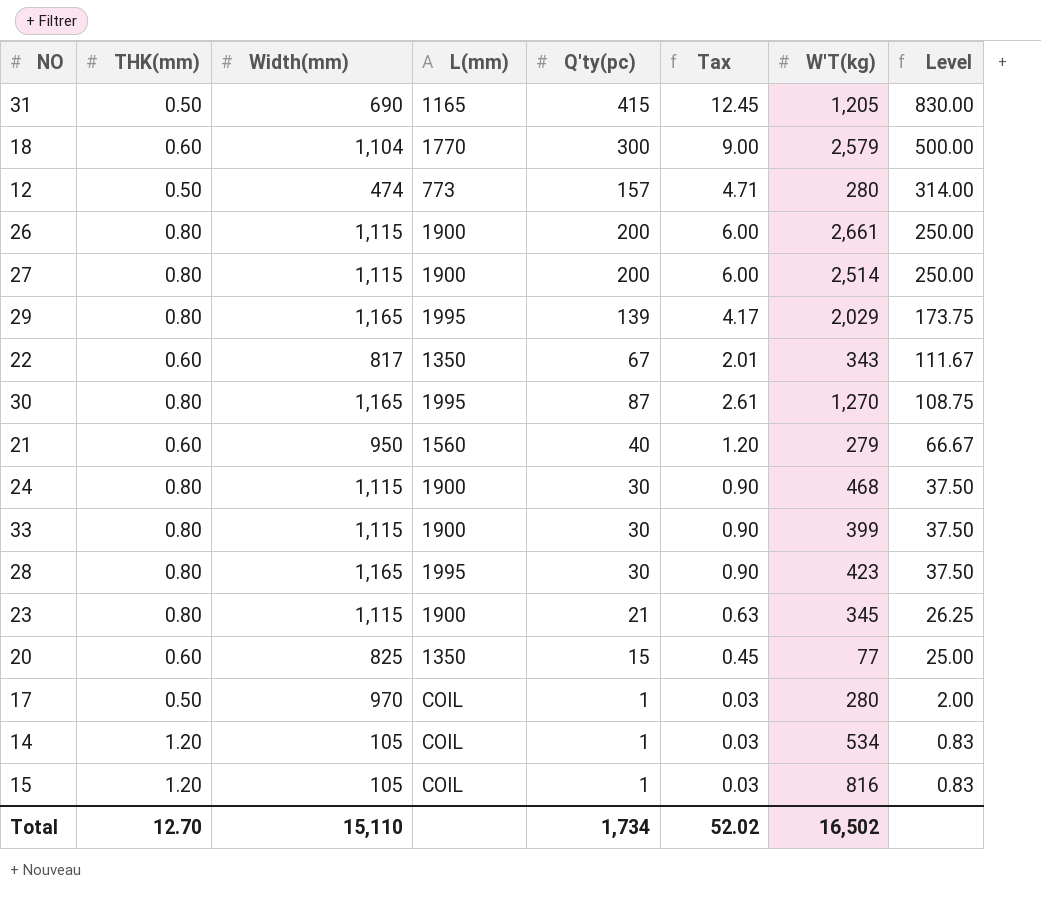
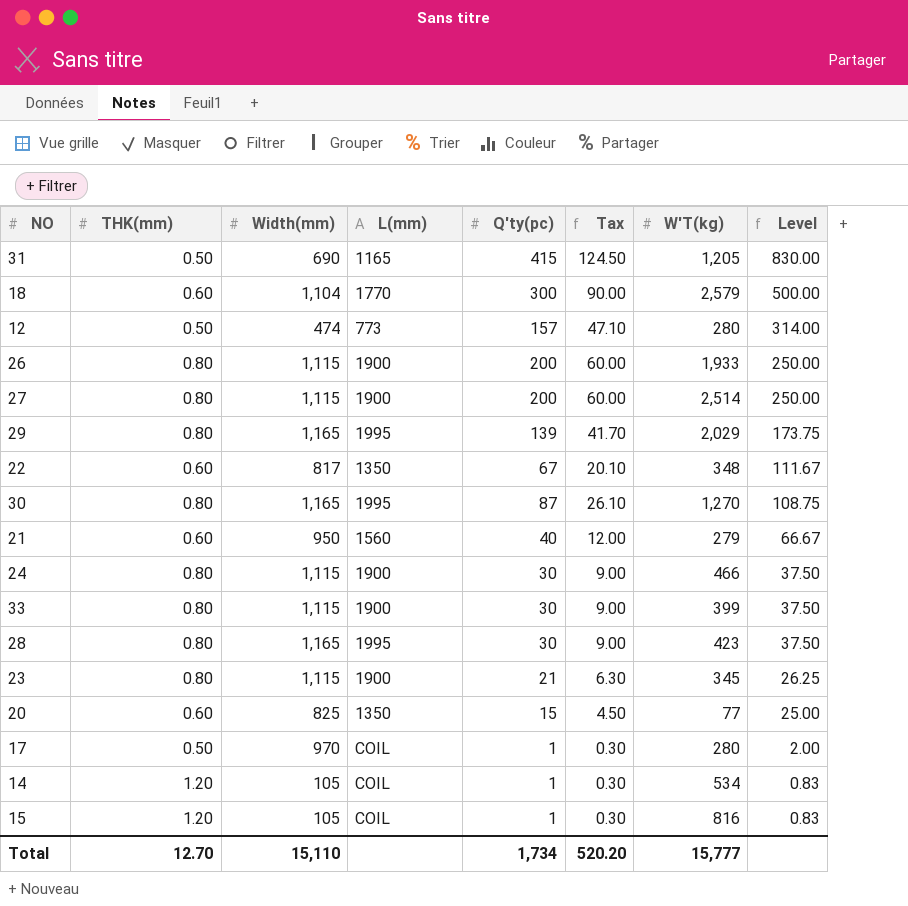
column Tax | formula: [Q'ty(pc)] * 0.03 -> [Q'ty(pc)] * 0.3
26 | W'T(kg): 2,661 -> 1,933
22 | W'T(kg): 343 -> 348
24 | W'T(kg): 468 -> 466
Total | Tax: 52.02 -> 520.20
Total | W'T(kg): 16,502 -> 15,777

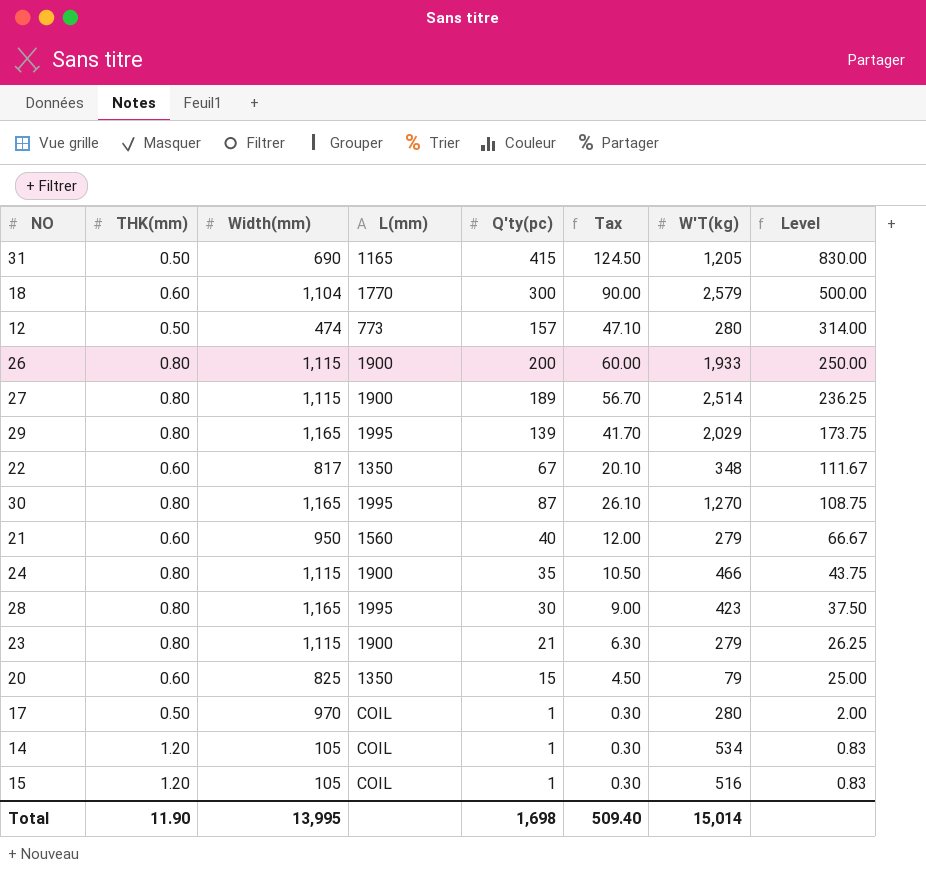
row 33: 0.80 | 1,115 | 1900 | 30 | 9.00 | 399 | 37.50 -> none
27 | Q'ty(pc): 200 -> 189
27 | Tax: 60.00 -> 56.70
27 | Level: 250.00 -> 236.25
24 | Q'ty(pc): 30 -> 35
24 | Tax: 9.00 -> 10.50
24 | Level: 37.50 -> 43.75
23 | W'T(kg): 345 -> 279
20 | W'T(kg): 77 -> 79
15 | W'T(kg): 816 -> 516
Total | THK(mm): 12.70 -> 11.90
Total | Width(mm): 15,110 -> 13,995
Total | Q'ty(pc): 1,734 -> 1,698
Total | Tax: 520.20 -> 509.40
Total | W'T(kg): 15,777 -> 15,014

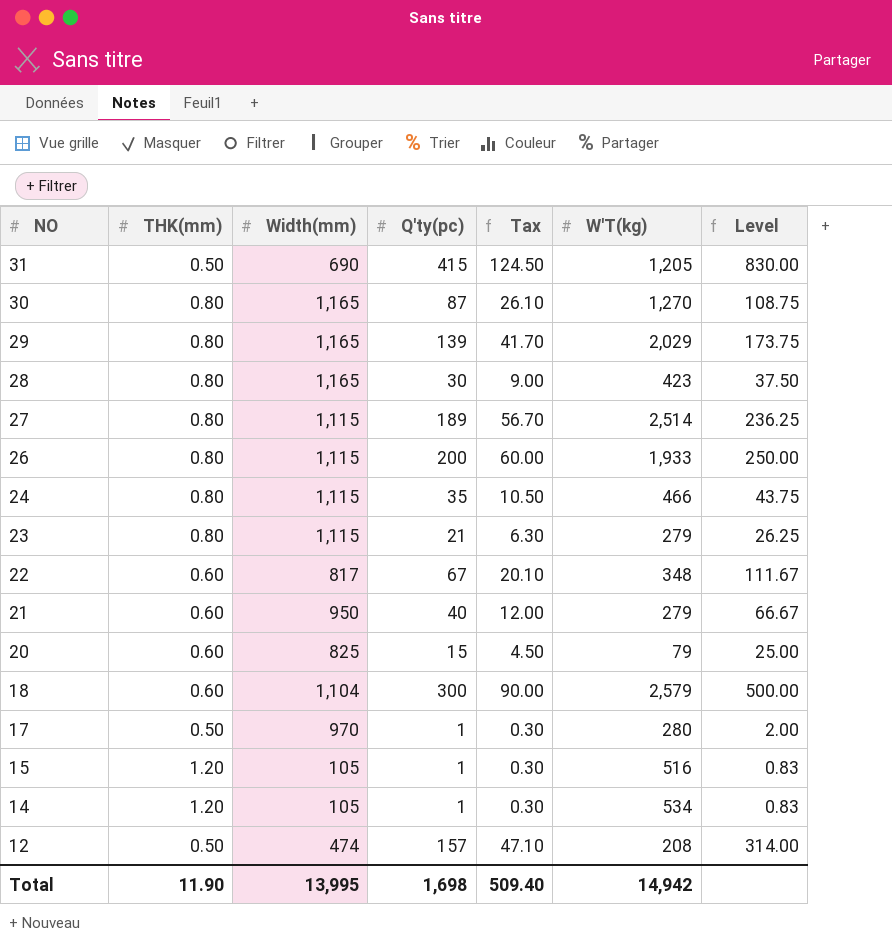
row order: Level descending -> NO descending
column L(mm) | position: 4 -> none
12 | W'T(kg): 280 -> 208
Total | W'T(kg): 15,014 -> 14,942

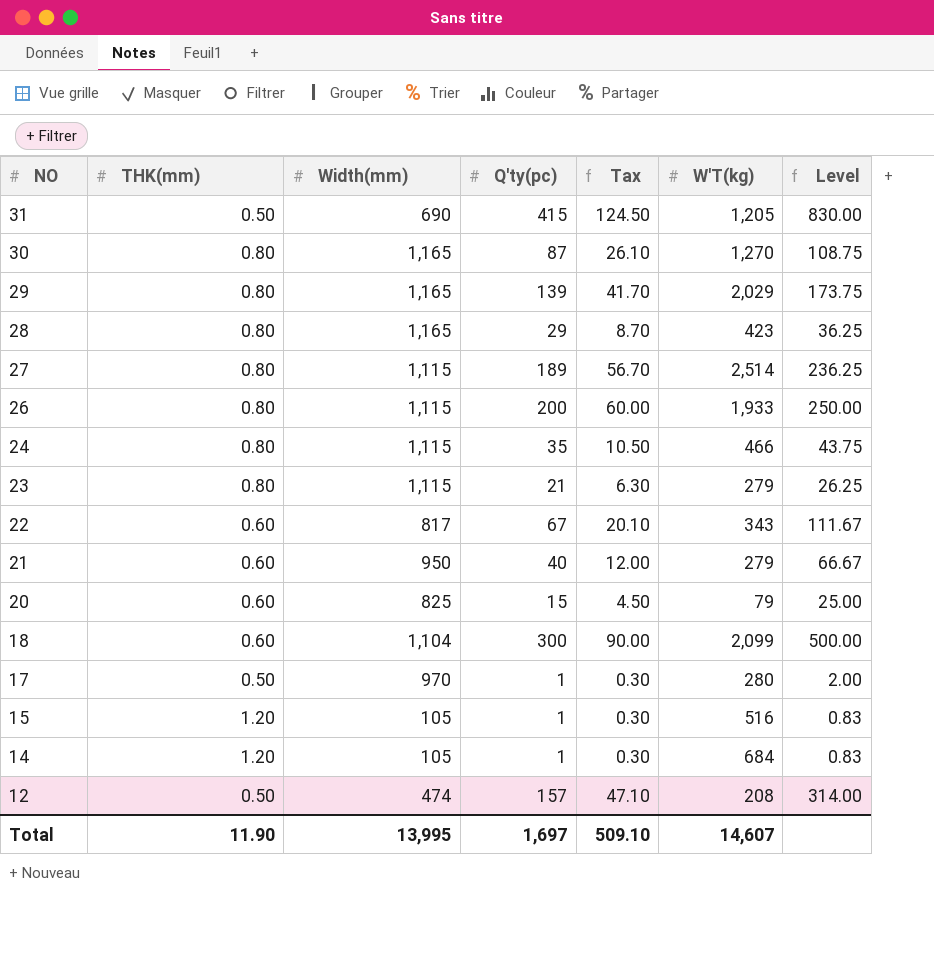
28 | Q'ty(pc): 30 -> 29
28 | Tax: 9.00 -> 8.70
28 | Level: 37.50 -> 36.25
22 | W'T(kg): 348 -> 343
18 | W'T(kg): 2,579 -> 2,099
14 | W'T(kg): 534 -> 684
Total | Q'ty(pc): 1,698 -> 1,697
Total | Tax: 509.40 -> 509.10
Total | W'T(kg): 14,942 -> 14,607

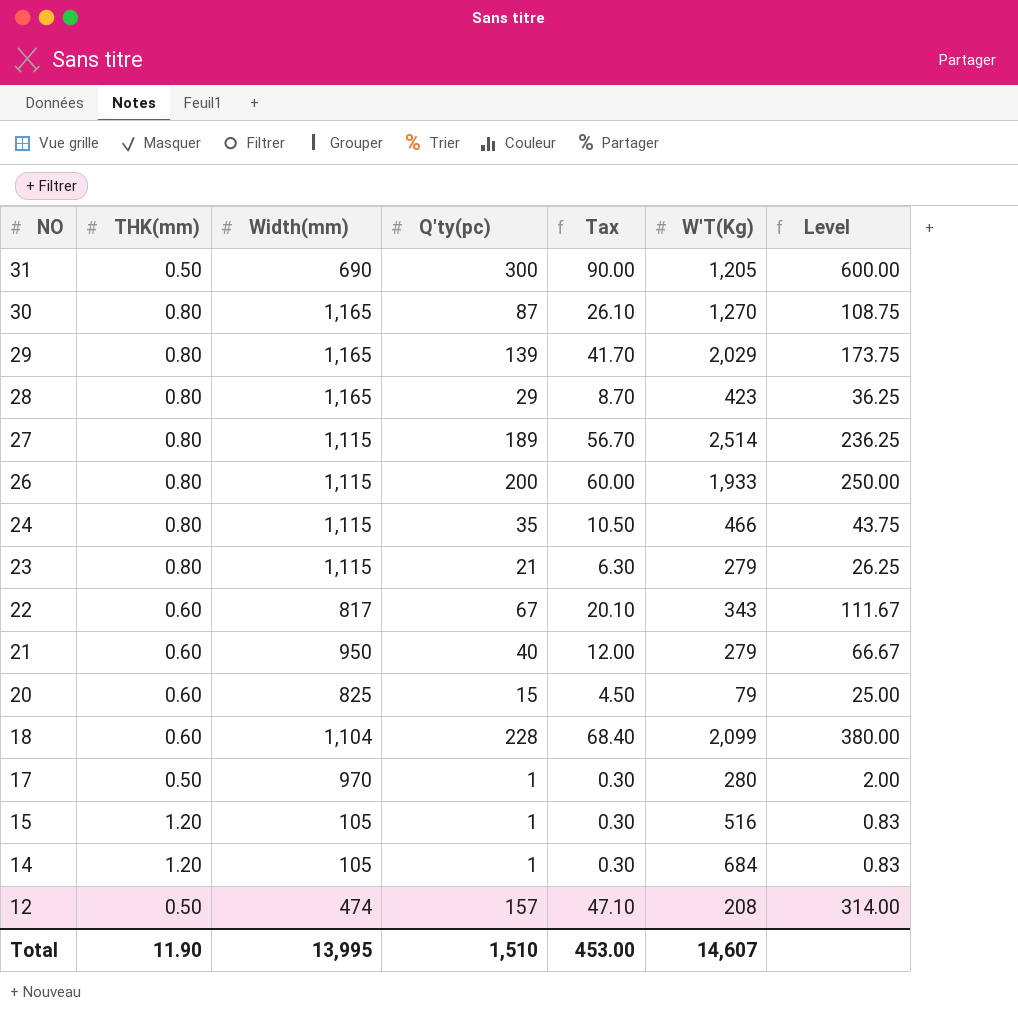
column name: W'T(kg) -> W'T(Kg)
31 | Q'ty(pc): 415 -> 300
31 | Tax: 124.50 -> 90.00
31 | Level: 830.00 -> 600.00
18 | Q'ty(pc): 300 -> 228
18 | Tax: 90.00 -> 68.40
18 | Level: 500.00 -> 380.00
Total | Q'ty(pc): 1,697 -> 1,510
Total | Tax: 509.10 -> 453.00

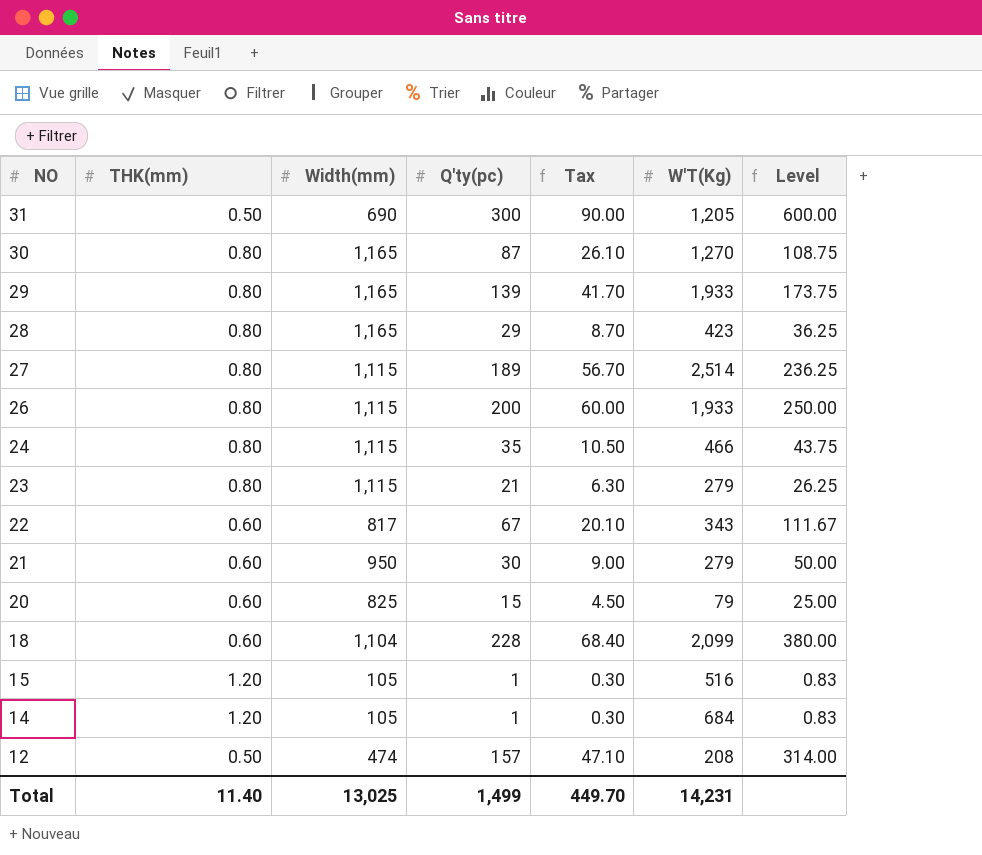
row 17: 0.50 | 970 | 1 | 0.30 | 280 | 2.00 -> none
29 | W'T(Kg): 2,029 -> 1,933
21 | Q'ty(pc): 40 -> 30
21 | Tax: 12.00 -> 9.00
21 | Level: 66.67 -> 50.00
Total | THK(mm): 11.90 -> 11.40
Total | Width(mm): 13,995 -> 13,025
Total | Q'ty(pc): 1,510 -> 1,499
Total | Tax: 453.00 -> 449.70
Total | W'T(Kg): 14,607 -> 14,231

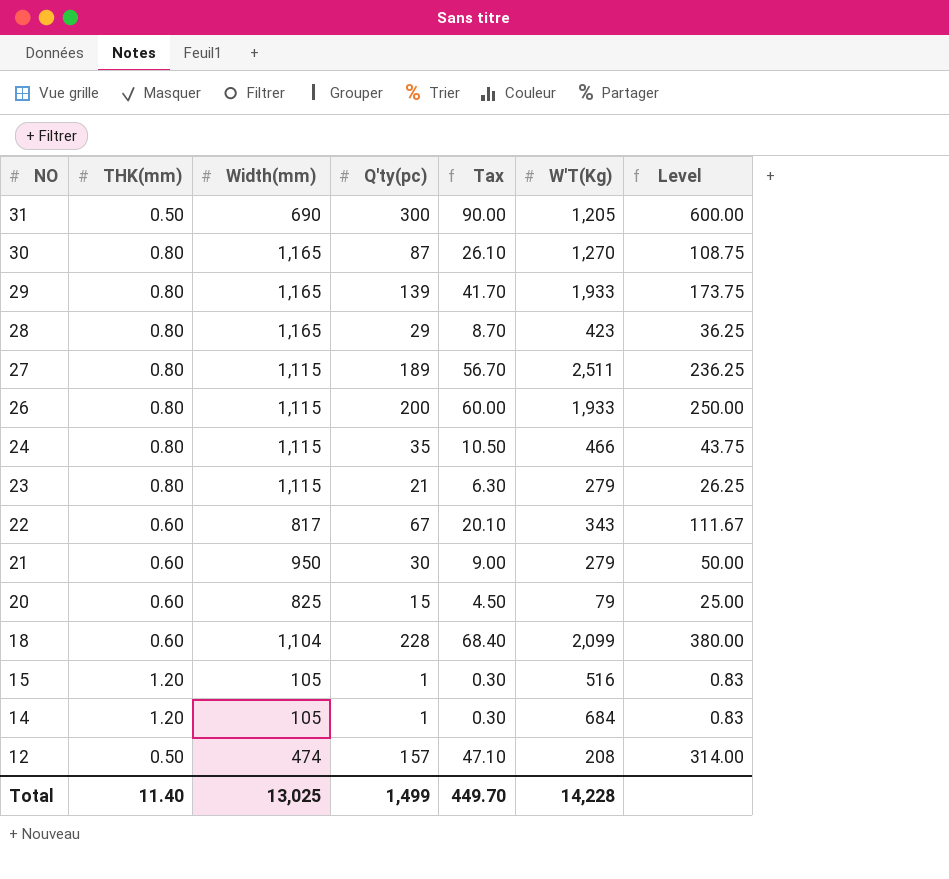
27 | W'T(Kg): 2,514 -> 2,511
Total | W'T(Kg): 14,231 -> 14,228

